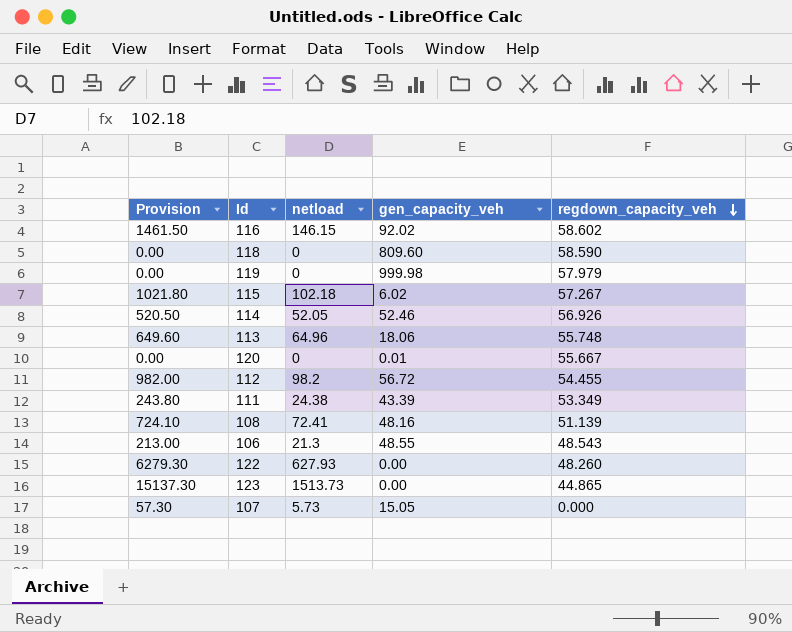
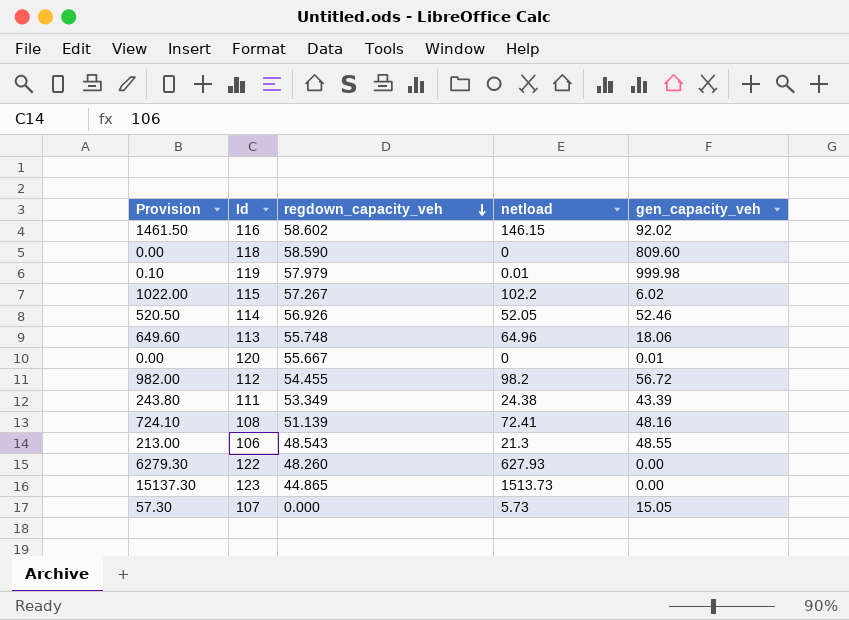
column regdown_capacity_veh | position: 5 -> 3
119 | Provision: 0.00 -> 0.10
119 | netload: 0 -> 0.01
115 | Provision: 1021.80 -> 1022.00
115 | netload: 102.18 -> 102.2

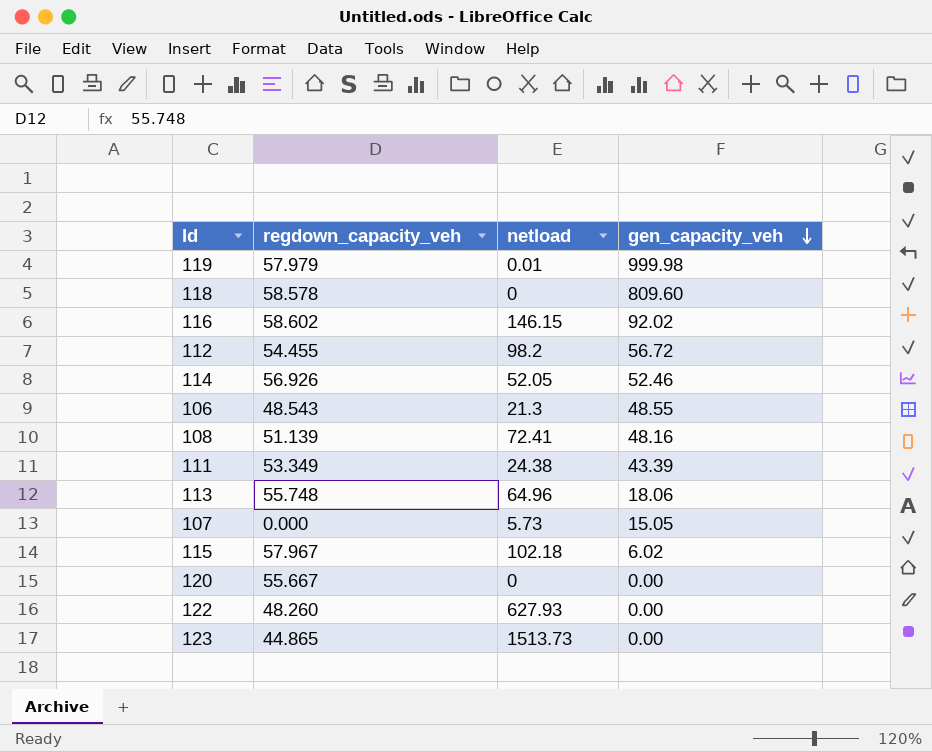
row order: regdown_capacity_veh descending -> gen_capacity_veh descending
column Provision | formula: [netload] * 10 -> none
118 | regdown_capacity_veh: 58.590 -> 58.578
115 | regdown_capacity_veh: 57.267 -> 57.967
115 | netload: 102.2 -> 102.18
120 | gen_capacity_veh: 0.01 -> 0.00

